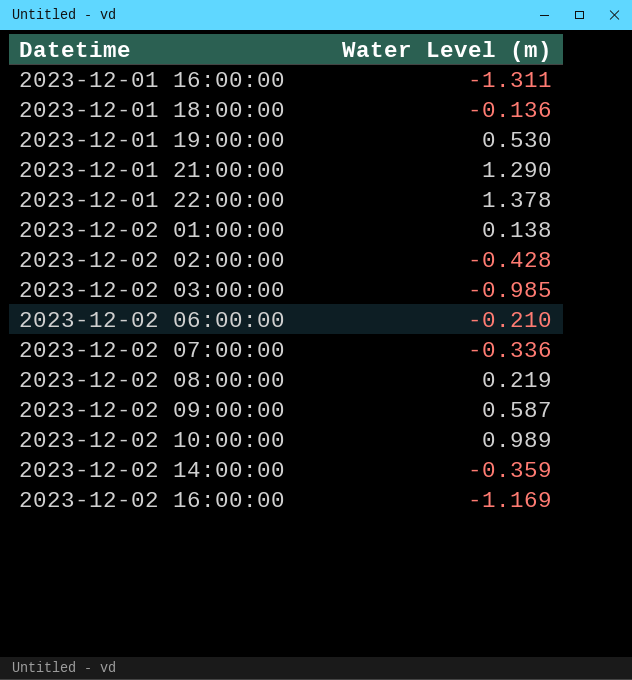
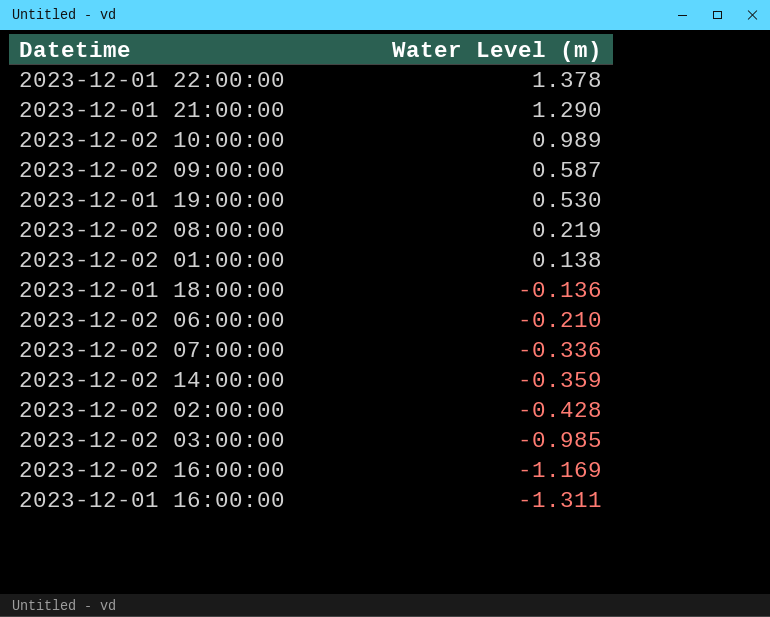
row order: Datetime ascending -> Water Level (m) descending

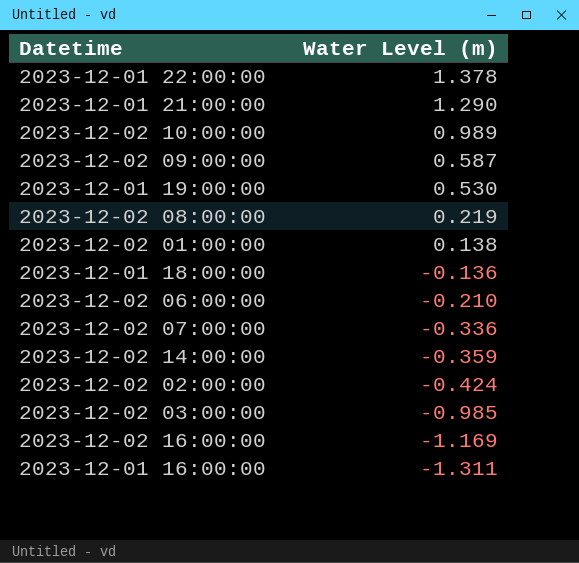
2023-12-02 02:00:00 | Water Level (m): -0.428 -> -0.424

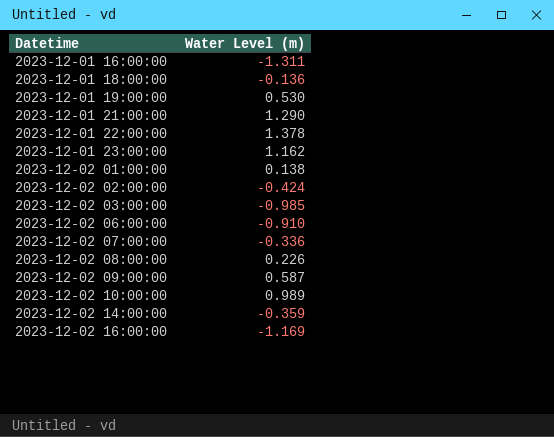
row order: Water Level (m) descending -> Datetime ascending
row 2023-12-01 23:00:00: none -> 1.162
2023-12-02 06:00:00 | Water Level (m): -0.210 -> -0.910
2023-12-02 08:00:00 | Water Level (m): 0.219 -> 0.226

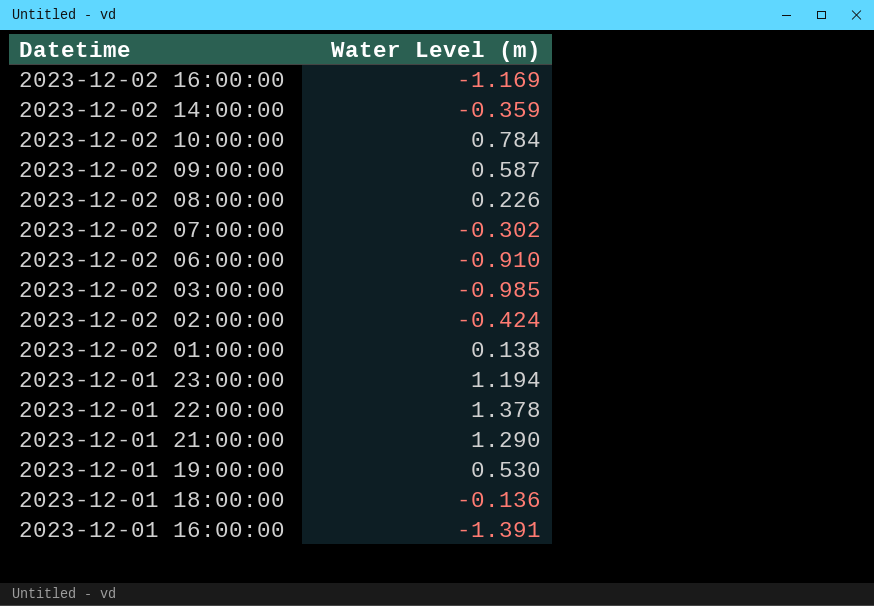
row order: Datetime ascending -> Datetime descending
2023-12-02 10:00:00 | Water Level (m): 0.989 -> 0.784
2023-12-02 07:00:00 | Water Level (m): -0.336 -> -0.302
2023-12-01 23:00:00 | Water Level (m): 1.162 -> 1.194
2023-12-01 16:00:00 | Water Level (m): -1.311 -> -1.391

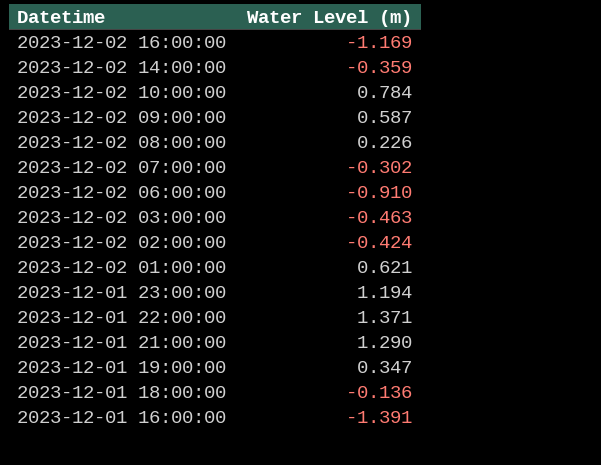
2023-12-02 03:00:00 | Water Level (m): -0.985 -> -0.463
2023-12-02 01:00:00 | Water Level (m): 0.138 -> 0.621
2023-12-01 22:00:00 | Water Level (m): 1.378 -> 1.371
2023-12-01 19:00:00 | Water Level (m): 0.530 -> 0.347

